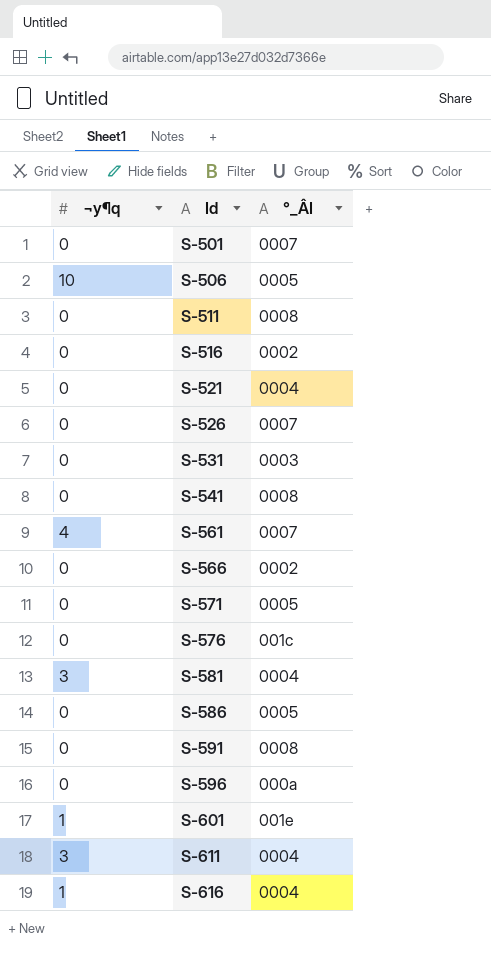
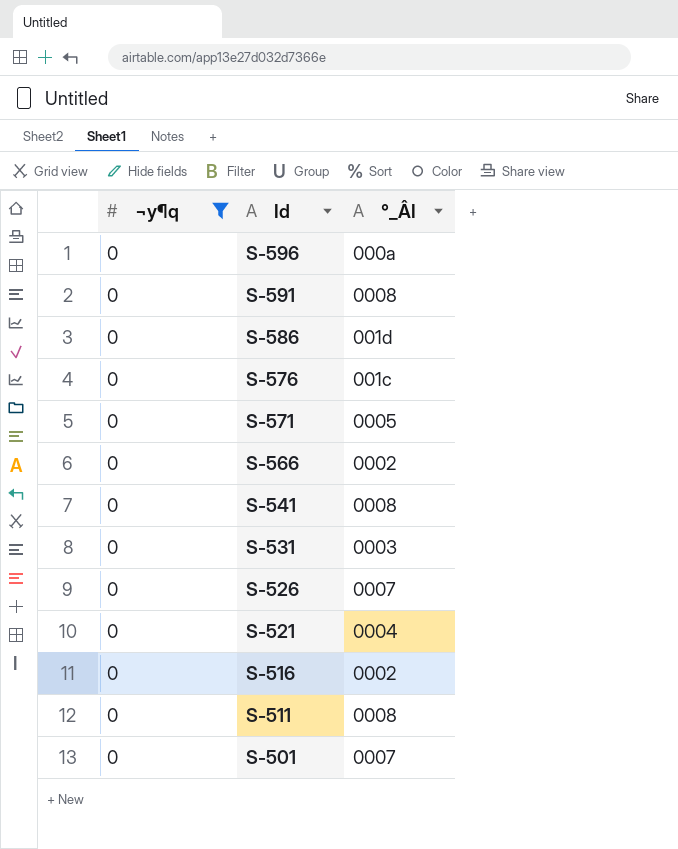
filter: none -> ¬y¶q = 0
row order: Id ascending -> Id descending
S-586 | °_ÂI: 0005 -> 001d

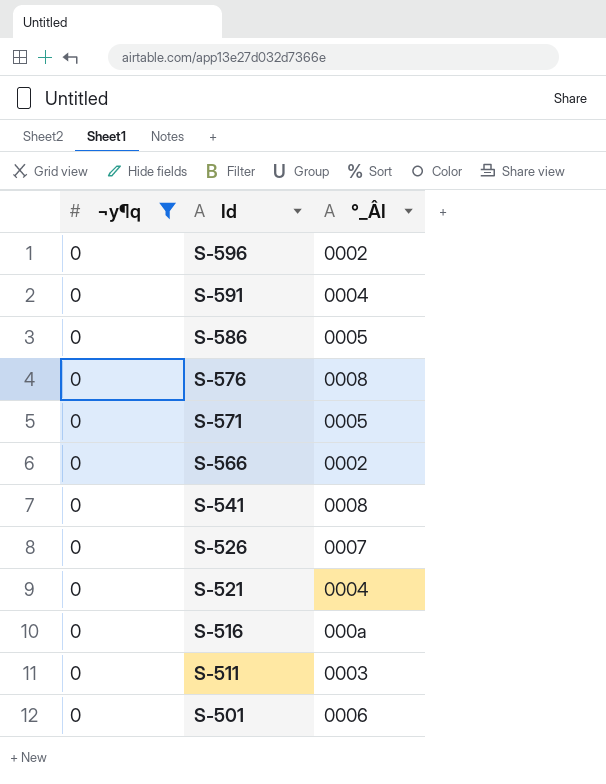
row S-531: 0 | 0003 -> none
S-596 | °_ÂI: 000a -> 0002
S-591 | °_ÂI: 0008 -> 0004
S-586 | °_ÂI: 001d -> 0005
S-576 | °_ÂI: 001c -> 0008
S-516 | °_ÂI: 0002 -> 000a
S-511 | °_ÂI: 0008 -> 0003
S-501 | °_ÂI: 0007 -> 0006

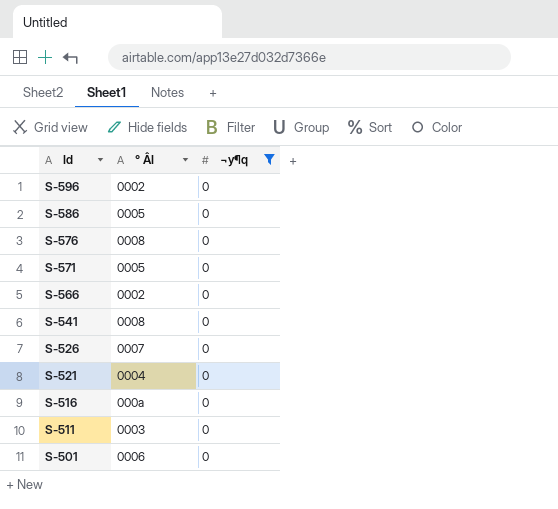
column name: °_ÂI -> ° ÂI
column ¬y¶q | position: 1 -> 3
row S-591: 0 | 0004 -> none

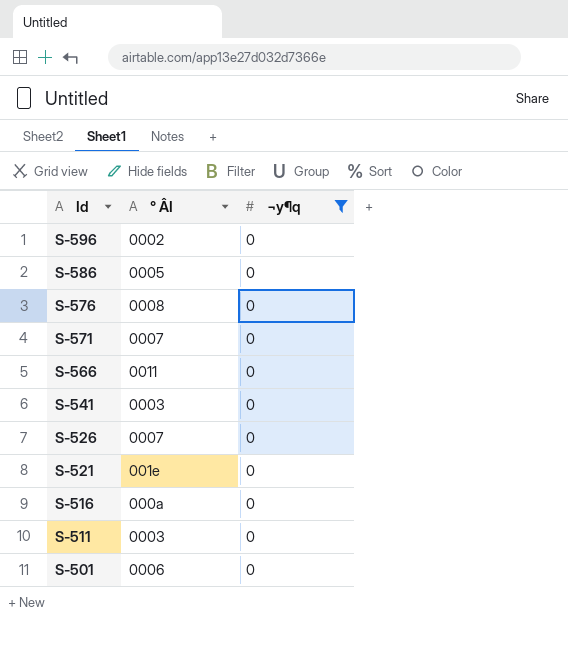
S-571 | ° ÂI: 0005 -> 0007
S-566 | ° ÂI: 0002 -> 0011
S-541 | ° ÂI: 0008 -> 0003
S-521 | ° ÂI: 0004 -> 001e

